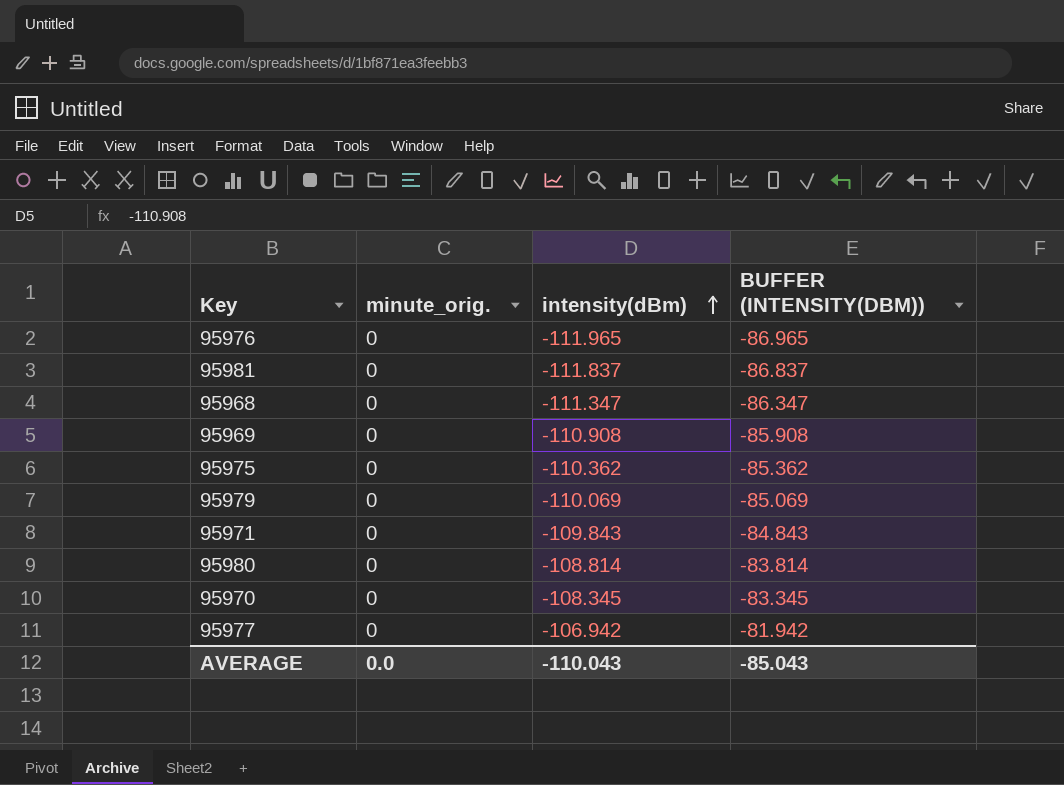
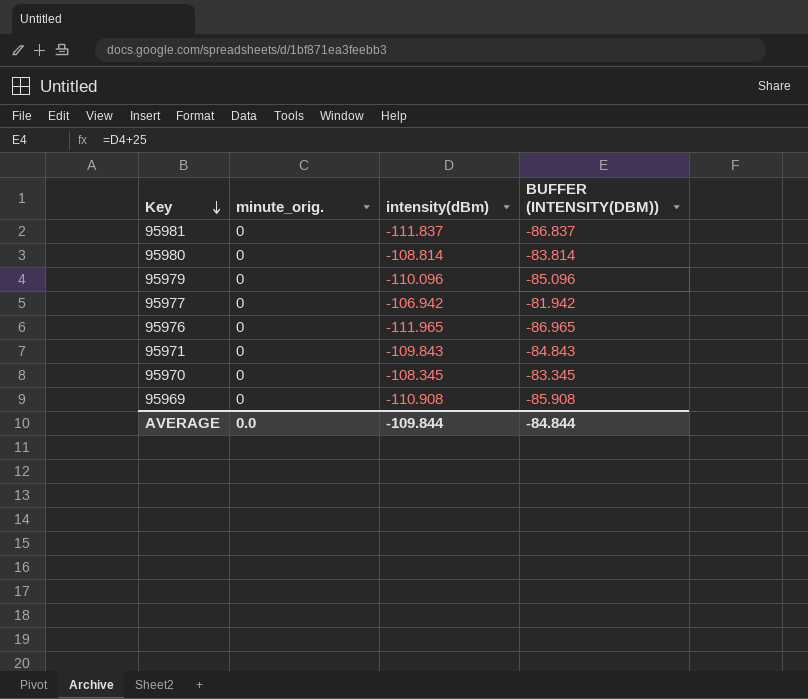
row order: intensity(dBm) ascending -> Key descending
row 95968: 0 | -111.347 | -86.347 -> none
row 95975: 0 | -110.362 | -85.362 -> none
95979 | intensity(dBm): -110.069 -> -110.096
95979 | BUFFER (INTENSITY(DBM)): -85.069 -> -85.096
AVERAGE | intensity(dBm): -110.043 -> -109.844
AVERAGE | BUFFER (INTENSITY(DBM)): -85.043 -> -84.844

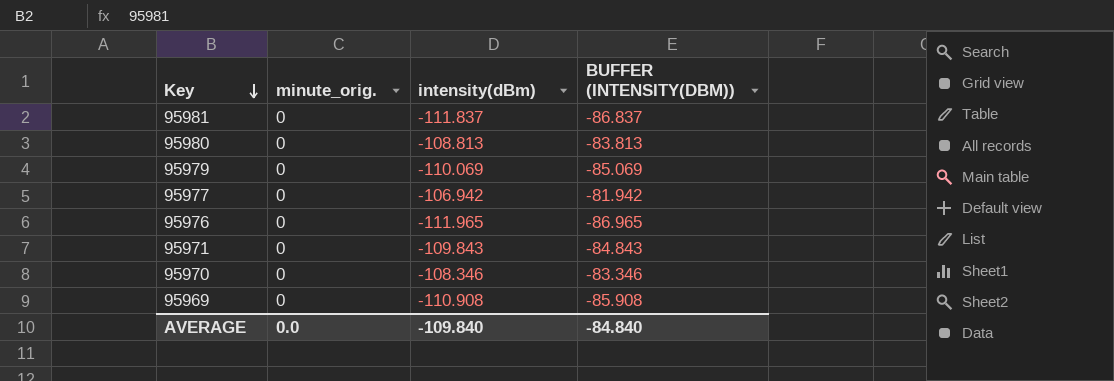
95980 | intensity(dBm): -108.814 -> -108.813
95980 | BUFFER (INTENSITY(DBM)): -83.814 -> -83.813
95979 | intensity(dBm): -110.096 -> -110.069
95979 | BUFFER (INTENSITY(DBM)): -85.096 -> -85.069
95970 | intensity(dBm): -108.345 -> -108.346
95970 | BUFFER (INTENSITY(DBM)): -83.345 -> -83.346
AVERAGE | intensity(dBm): -109.844 -> -109.840
AVERAGE | BUFFER (INTENSITY(DBM)): -84.844 -> -84.840

